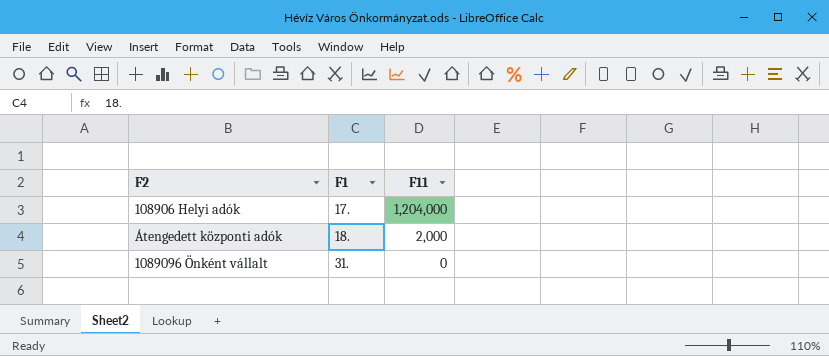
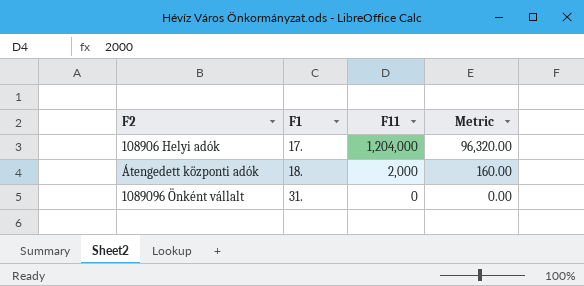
column Metric | formula: none -> [F11] * 0.08

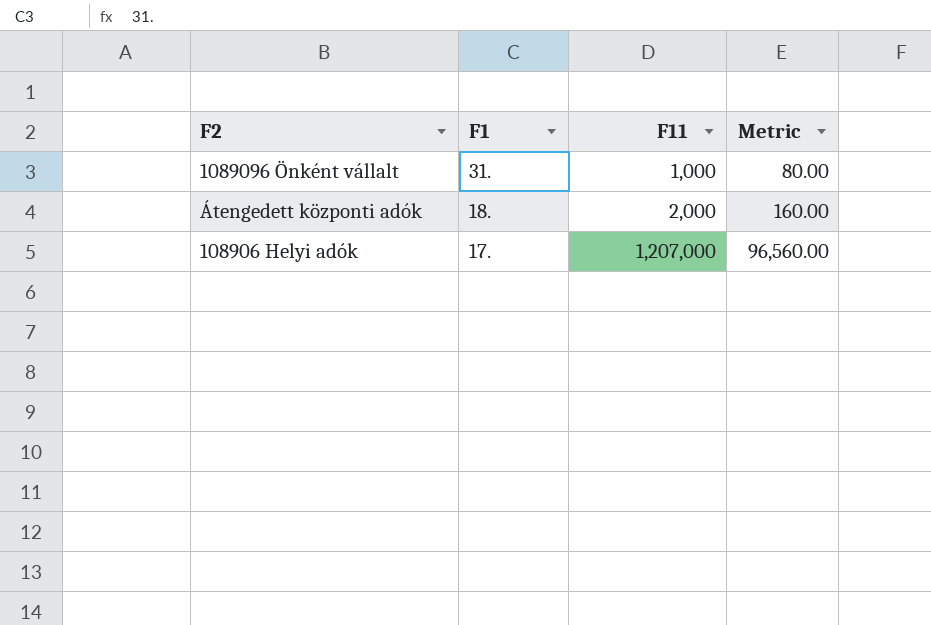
row order: F1 ascending -> F1 descending
1089096 Önként vállalt | F11: 0 -> 1,000
1089096 Önként vállalt | Metric: 0.00 -> 80.00
108906 Helyi adók | F11: 1,204,000 -> 1,207,000
108906 Helyi adók | Metric: 96,320.00 -> 96,560.00

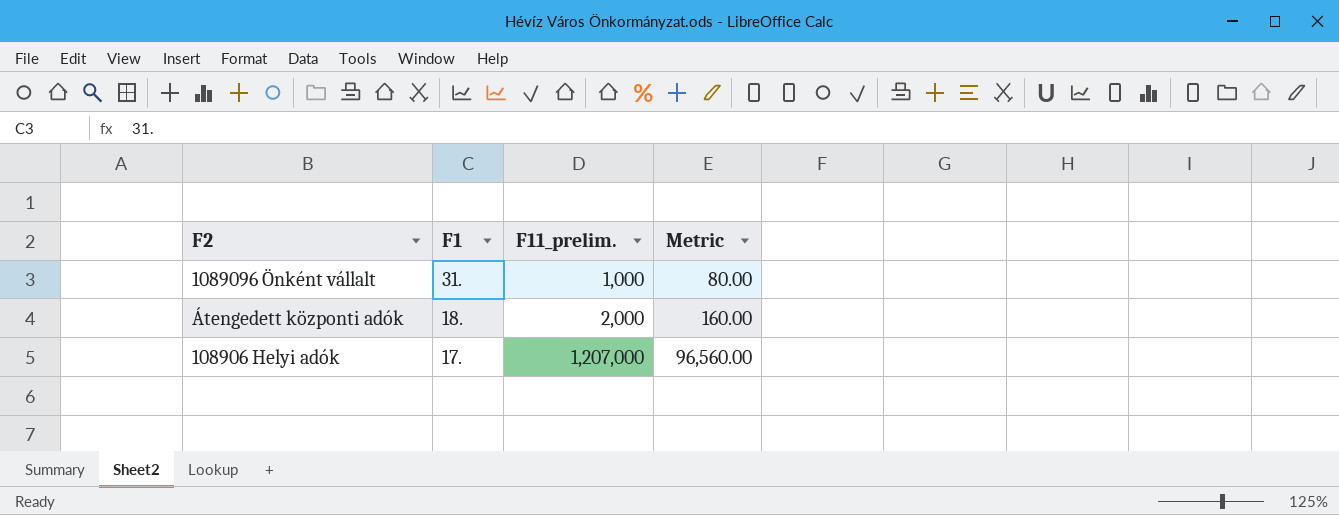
column name: F11 -> F11_prelim.

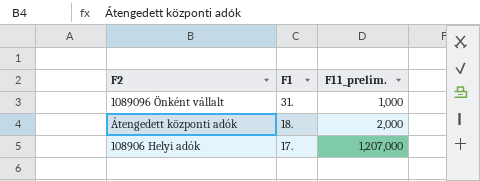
column Metric | formula: [F11_prelim.] * 0.08 -> none

